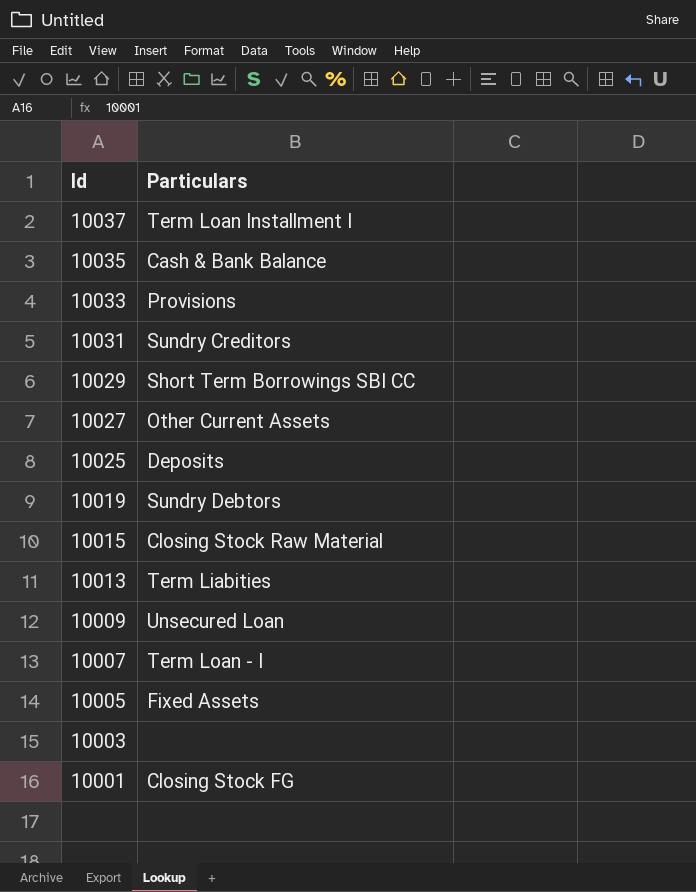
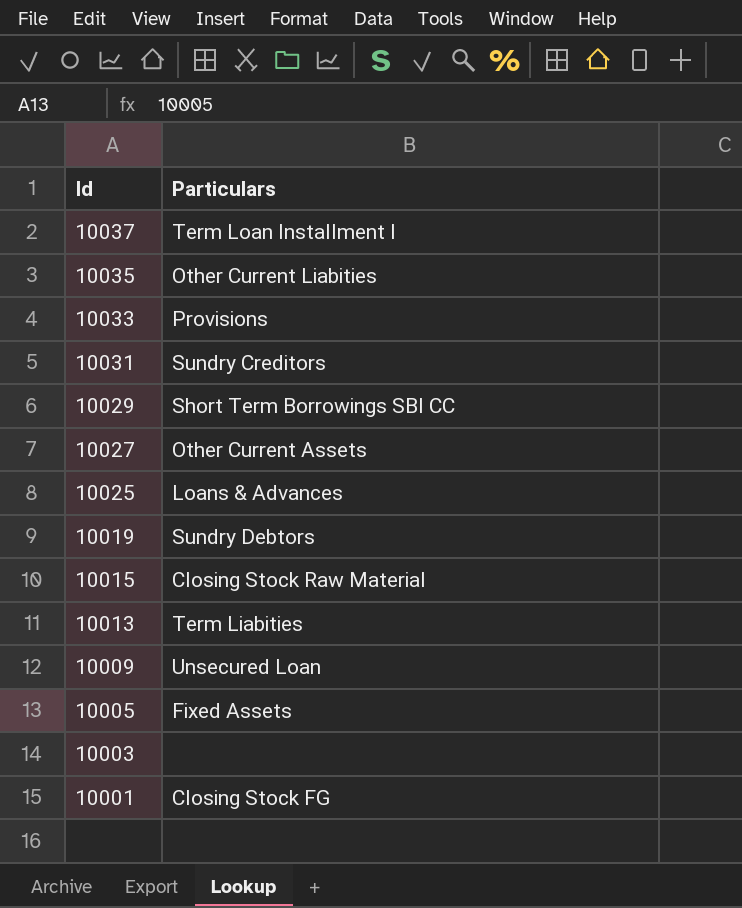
row 10007: Term Loan - I -> none
10035 | Particulars: Cash & Bank Balance -> Other Current Liabities
10025 | Particulars: Deposits -> Loans & Advances

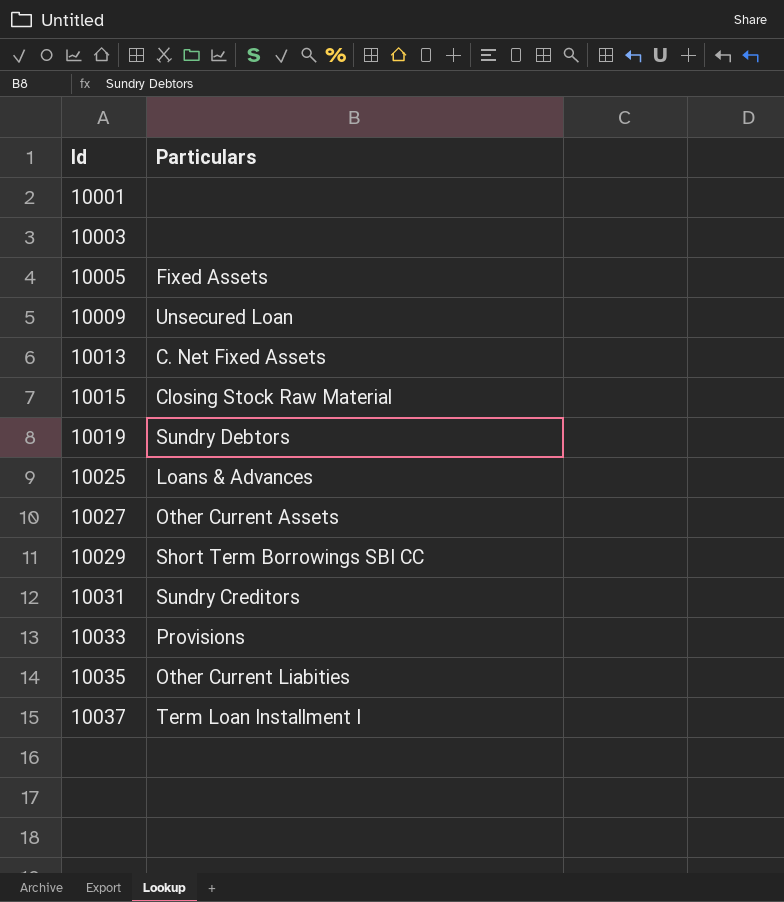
row order: Id descending -> Id ascending
10001 | Particulars: Closing Stock FG -> none
10013 | Particulars: Term Liabities -> C. Net Fixed Assets

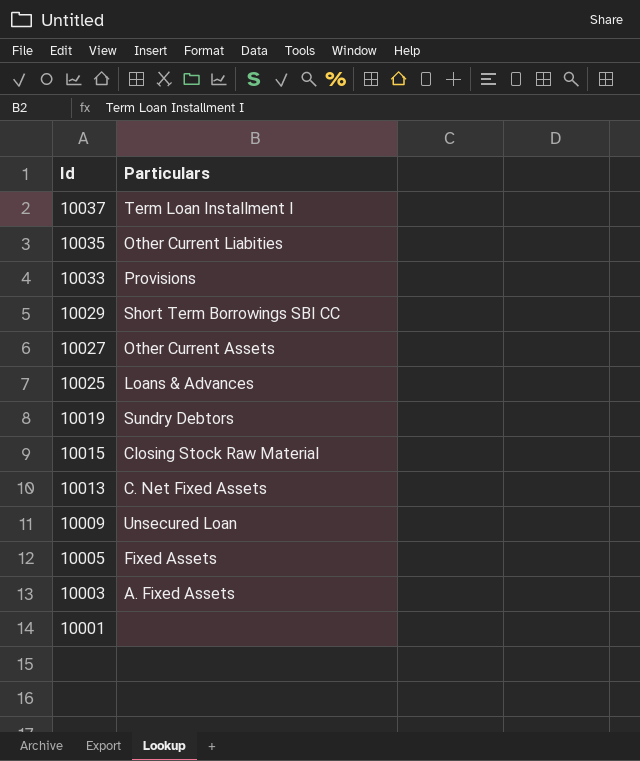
row order: Id ascending -> Id descending
row 10031: Sundry Creditors -> none
10003 | Particulars: none -> A. Fixed Assets

